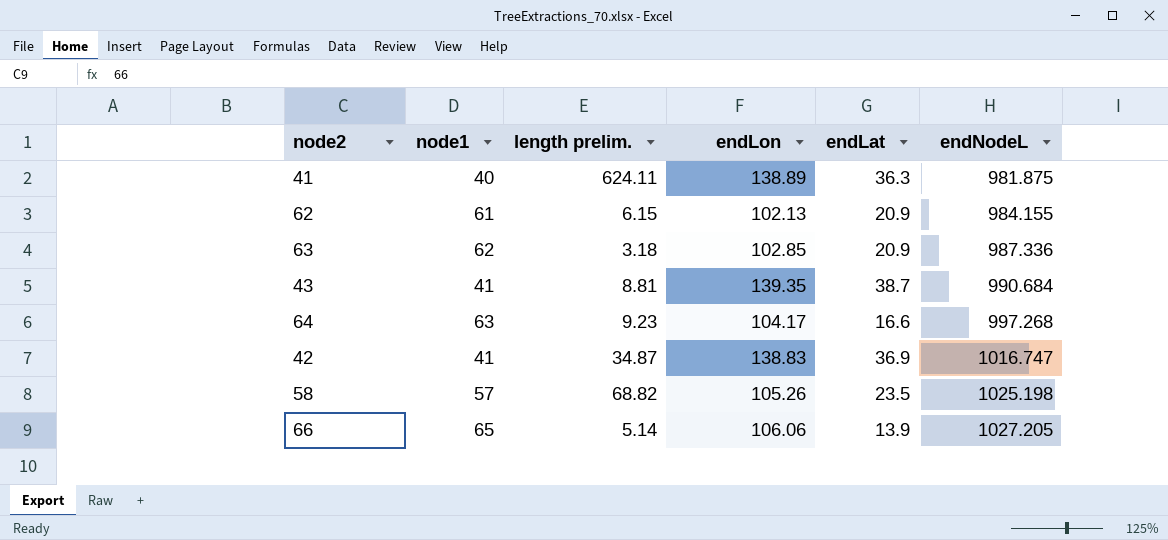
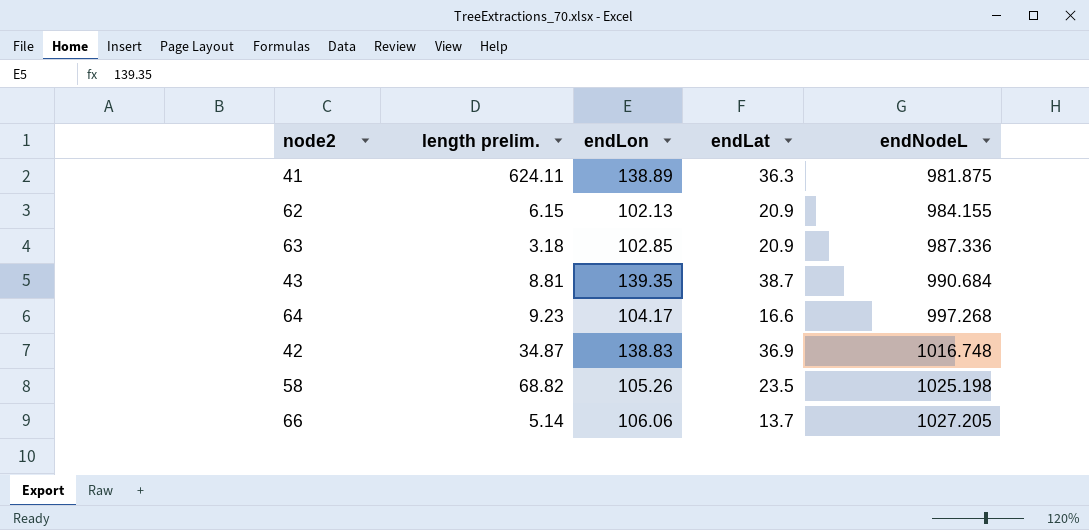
column node1 | position: 2 -> none
42 | endNodeL: 1016.747 -> 1016.748
66 | endLat: 13.9 -> 13.7

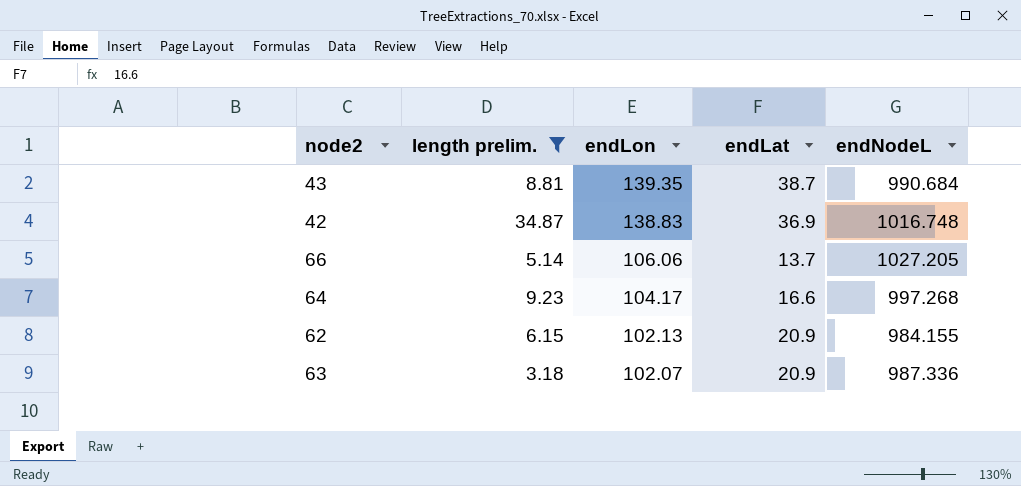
filter: none -> length prelim. <= 34.87
row order: endNodeL ascending -> endLon descending
63 | endLon: 102.85 -> 102.07

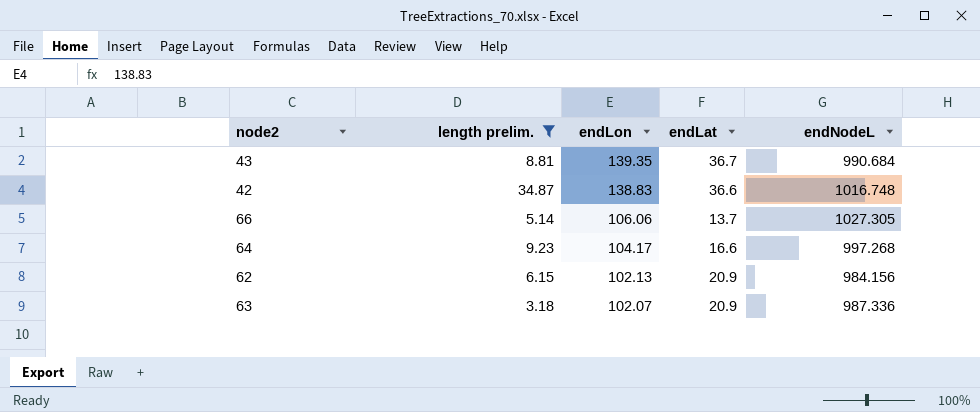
43 | endLat: 38.7 -> 36.7
42 | endLat: 36.9 -> 36.6
66 | endNodeL: 1027.205 -> 1027.305
62 | endNodeL: 984.155 -> 984.156

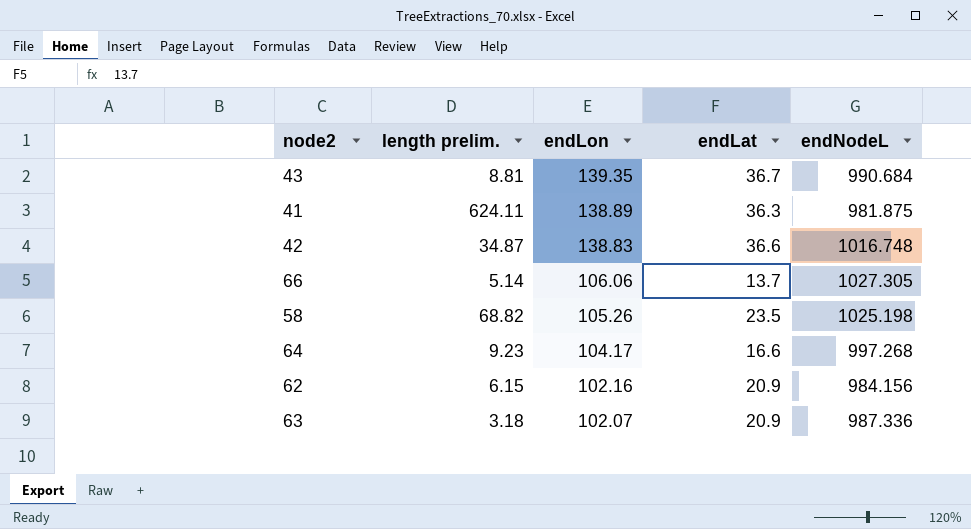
filter: length prelim. <= 34.87 -> none
62 | endLon: 102.13 -> 102.16

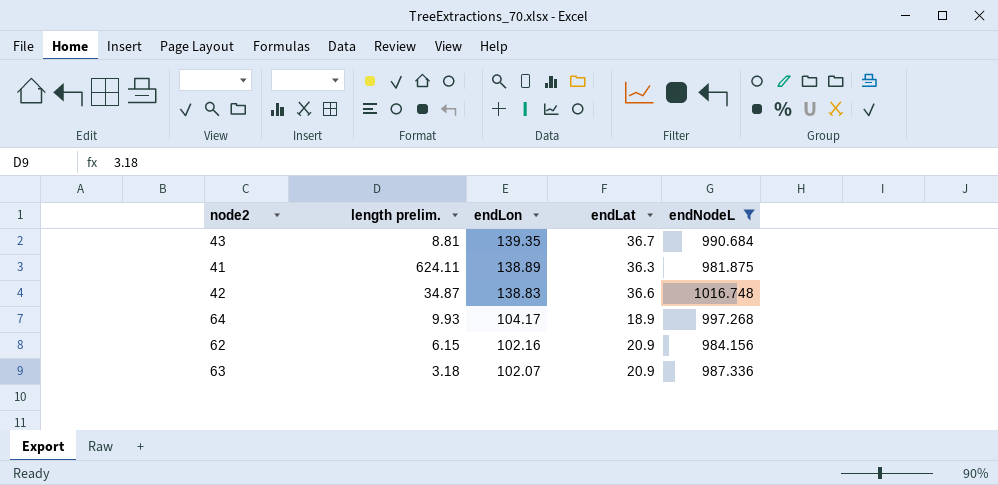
filter: none -> endNodeL <= 1016.748
64 | length prelim.: 9.23 -> 9.93
64 | endLat: 16.6 -> 18.9

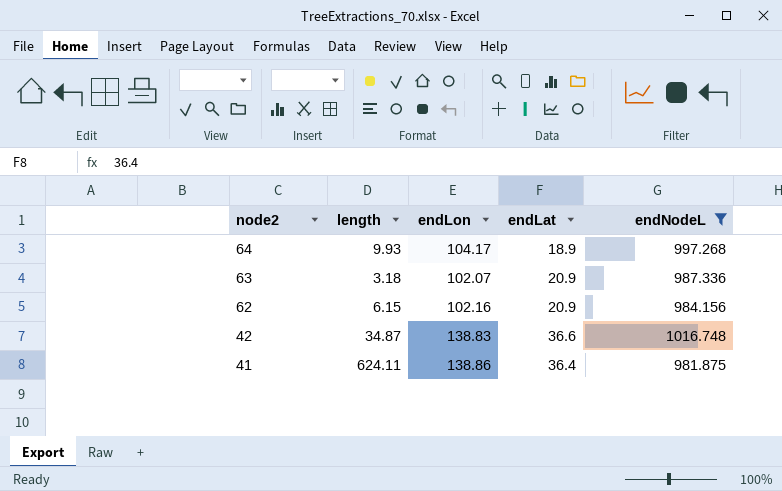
row order: endLon descending -> node2 descending
column name: length prelim. -> length
row 43: 8.81 | 139.35 | 36.7 | 990.684 -> none
41 | endLon: 138.89 -> 138.86
41 | endLat: 36.3 -> 36.4

